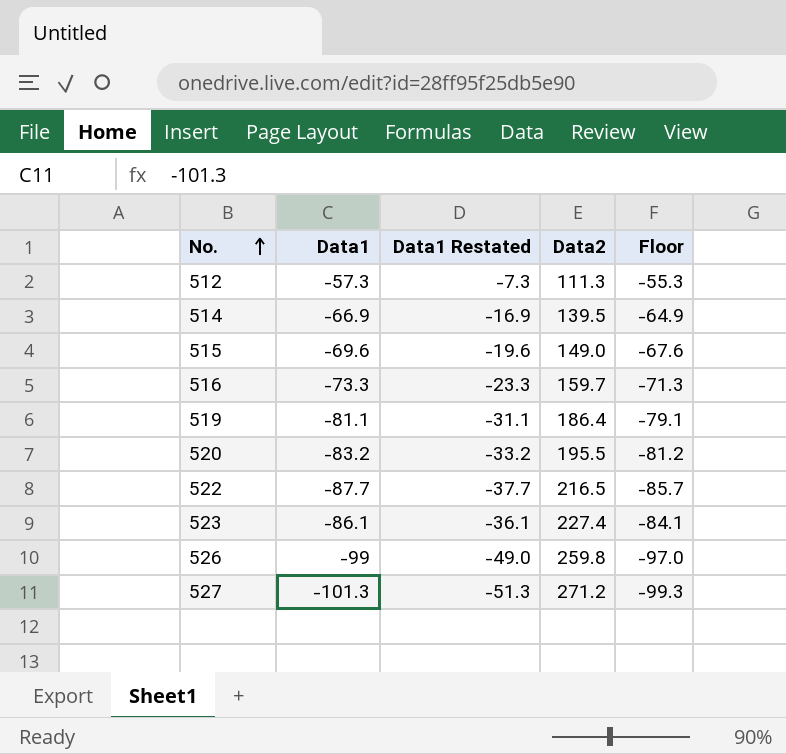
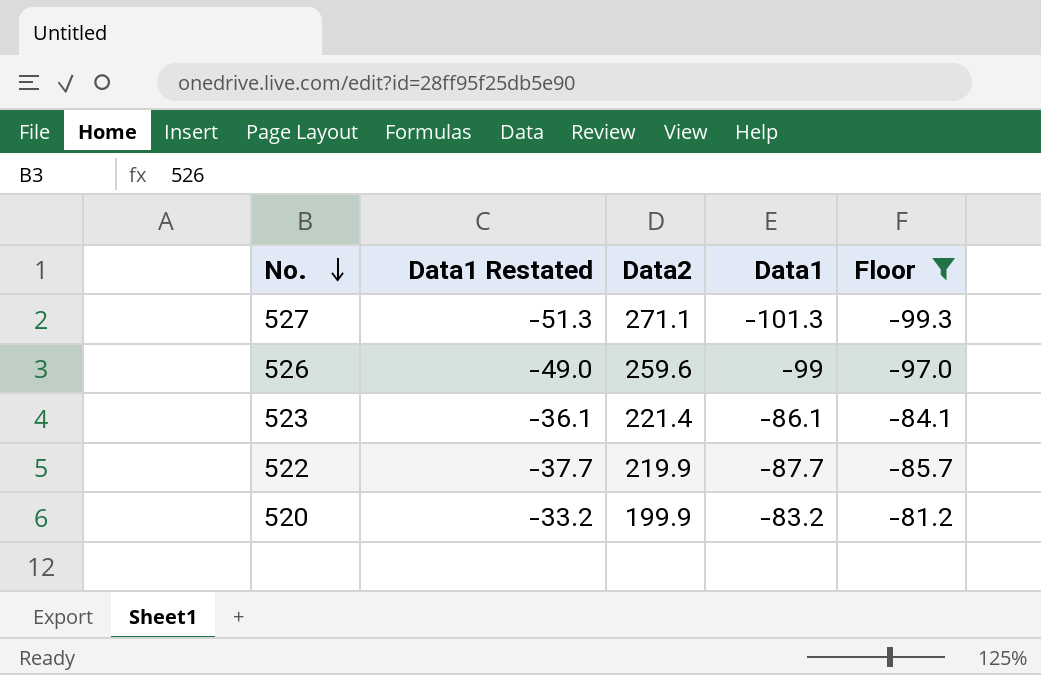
filter: none -> Floor <= -81.2
row order: No. ascending -> No. descending
column Data1 | position: 2 -> 4
527 | Data2: 271.2 -> 271.1
526 | Data2: 259.8 -> 259.6
523 | Data2: 227.4 -> 221.4
522 | Data2: 216.5 -> 219.9
520 | Data2: 195.5 -> 199.9

